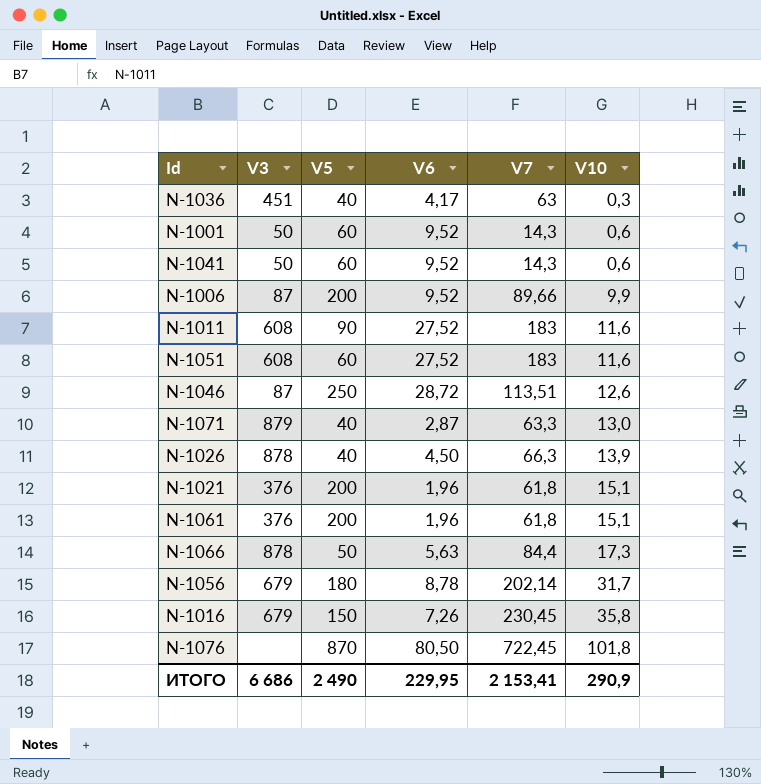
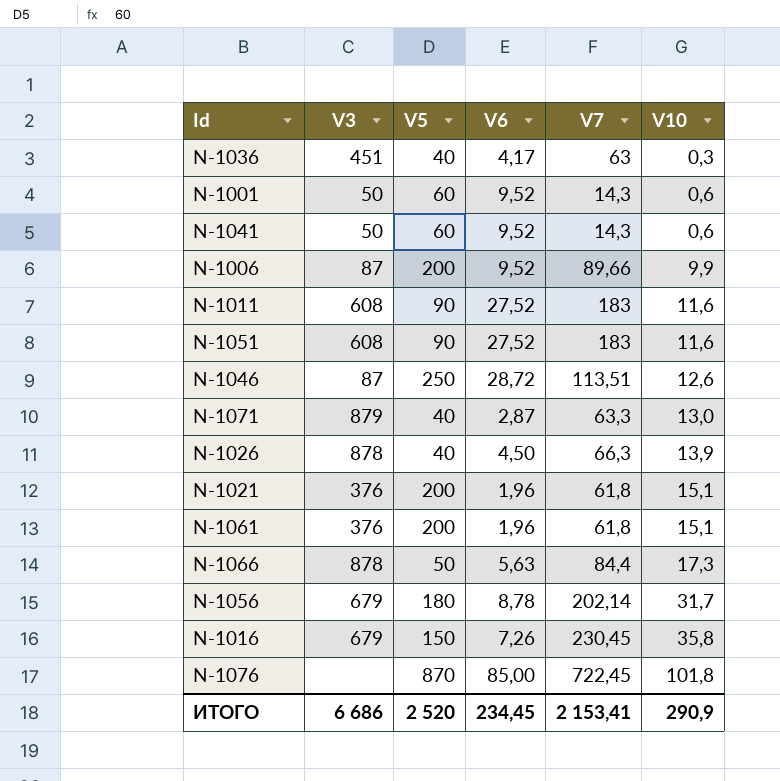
N-1051 | V5: 60 -> 90
N-1076 | V6: 80,50 -> 85,00
ИТОГО | V5: 2 490 -> 2 520
ИТОГО | V6: 229,95 -> 234,45

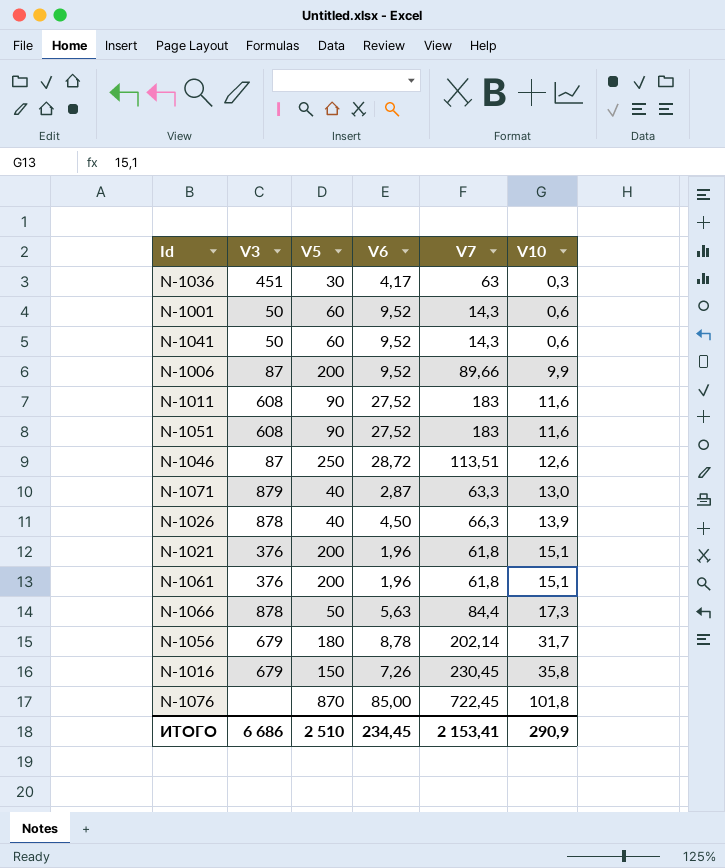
N-1036 | V5: 40 -> 30
ИТОГО | V5: 2 520 -> 2 510

